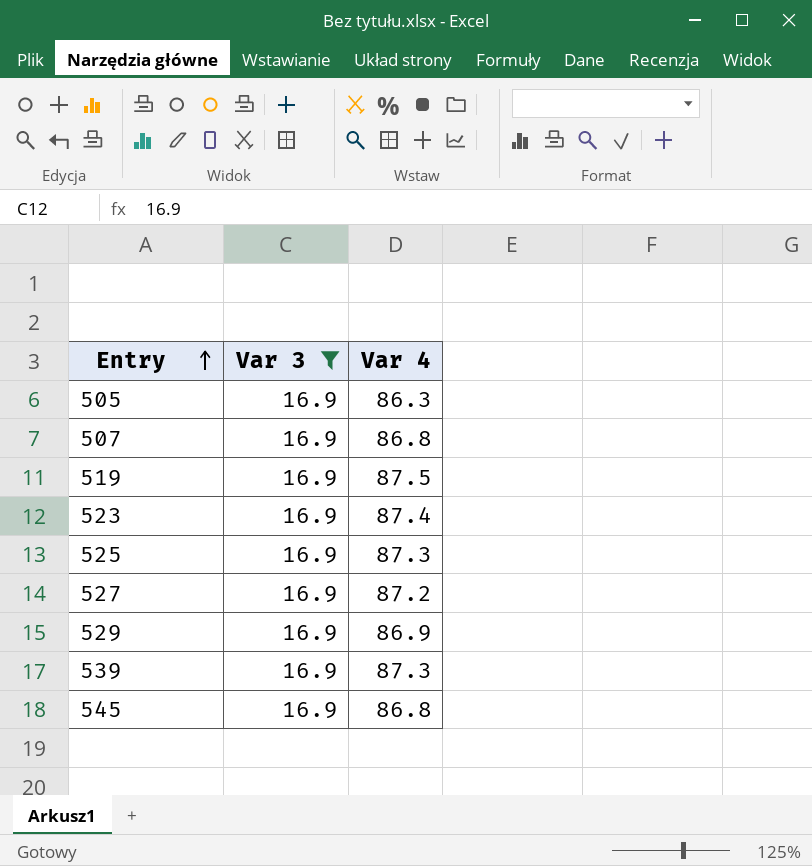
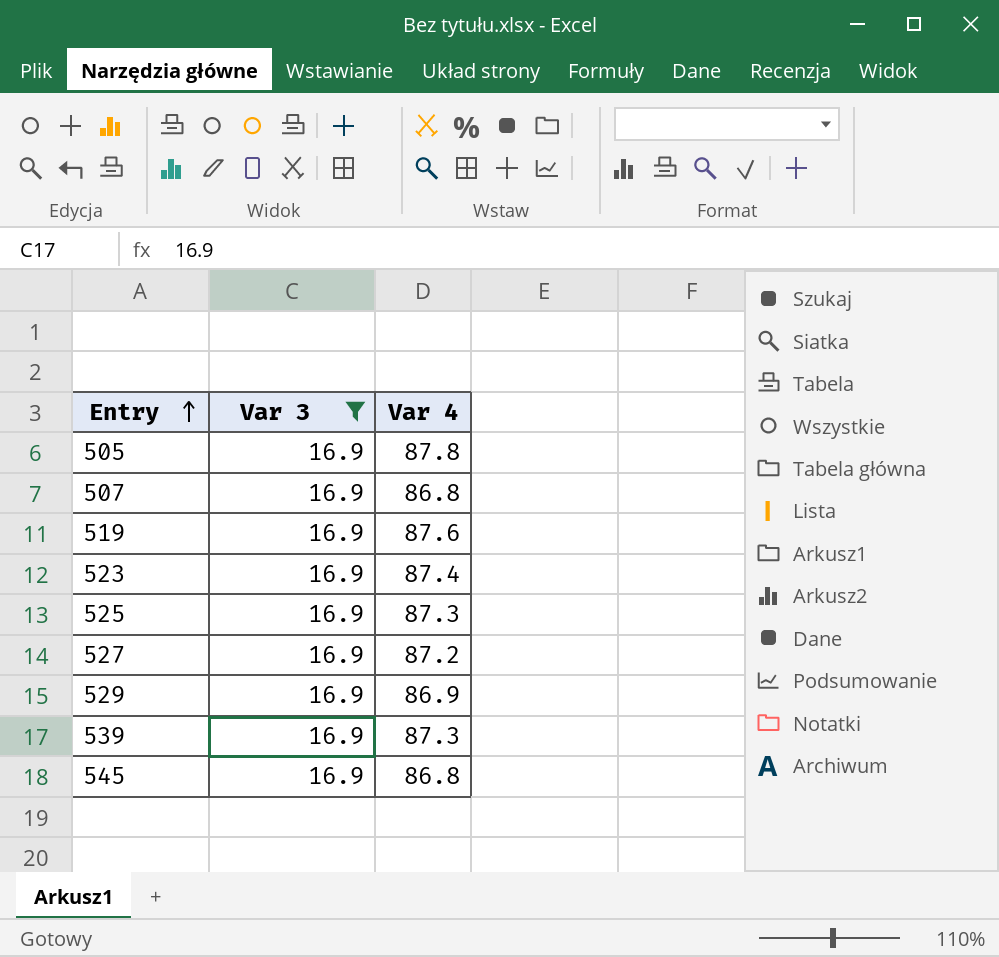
505 | Var 4: 86.3 -> 87.8
519 | Var 4: 87.5 -> 87.6

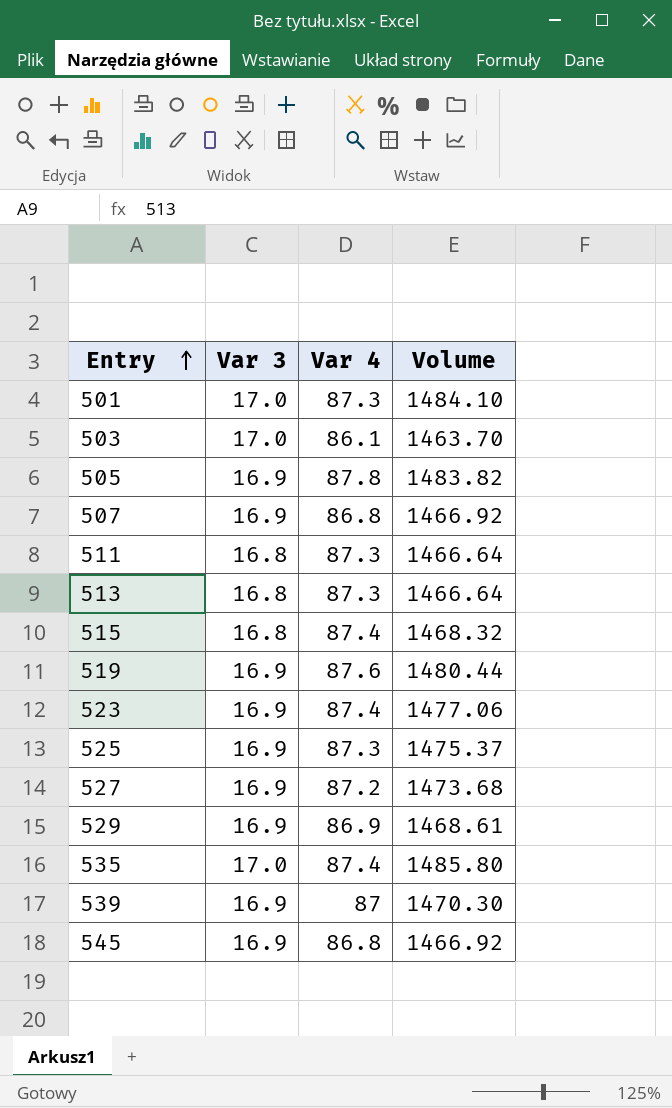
filter: Var 3 = 16.9 -> none
column Volume | formula: none -> [Var 3] * [Var 4]
539 | Var 4: 87.3 -> 87

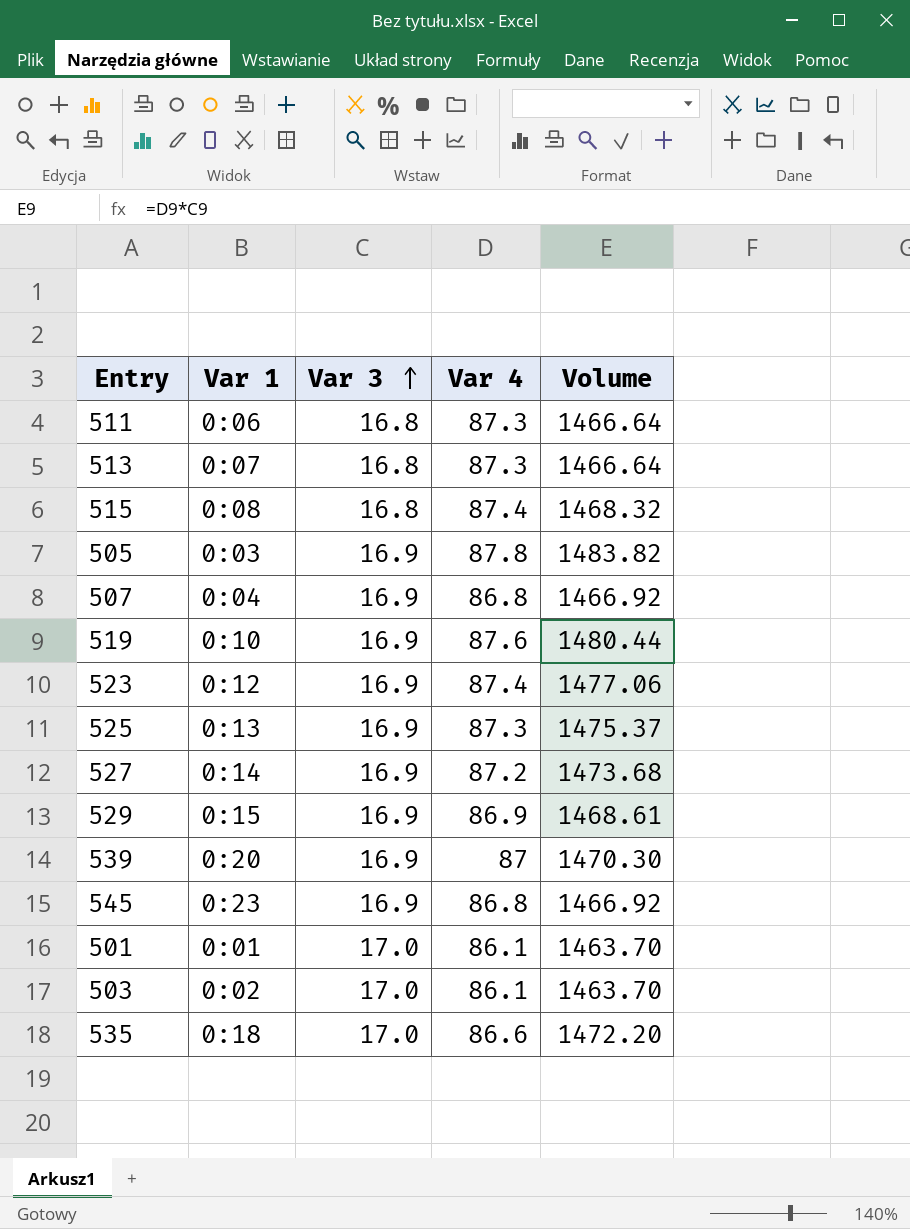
row order: Entry ascending -> Var 3 ascending
column Var 1 | position: none -> 2
501 | Var 4: 87.3 -> 86.1
501 | Volume: 1484.10 -> 1463.70
535 | Var 4: 87.4 -> 86.6
535 | Volume: 1485.80 -> 1472.20

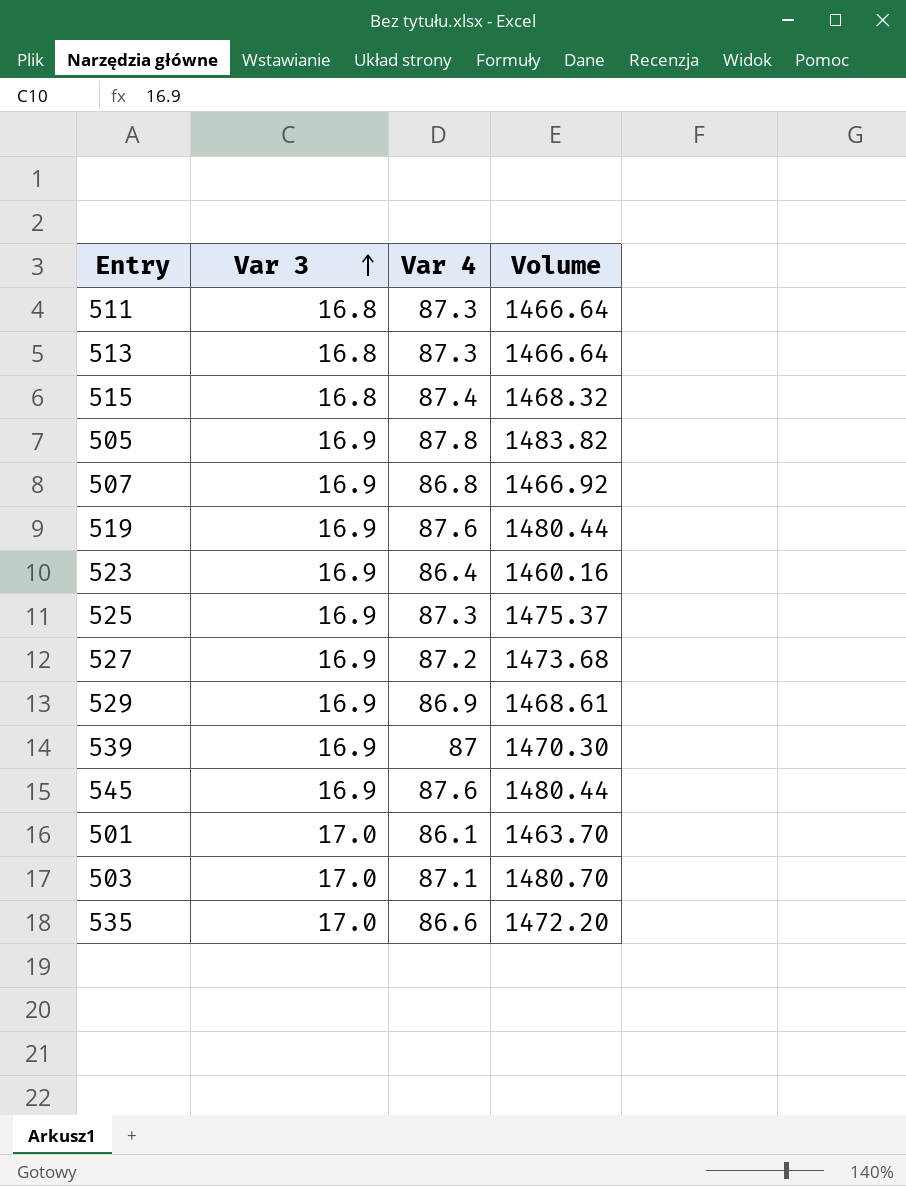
column Var 1 | position: 2 -> none
523 | Var 4: 87.4 -> 86.4
523 | Volume: 1477.06 -> 1460.16
545 | Var 4: 86.8 -> 87.6
545 | Volume: 1466.92 -> 1480.44
503 | Var 4: 86.1 -> 87.1
503 | Volume: 1463.70 -> 1480.70

